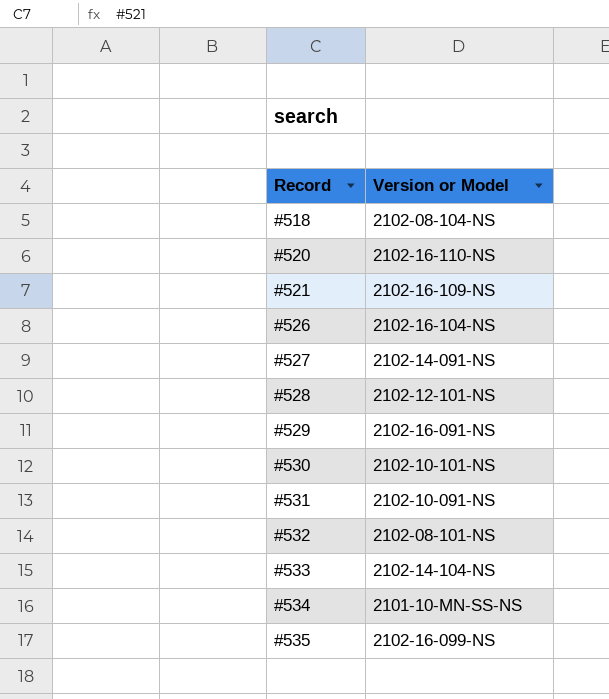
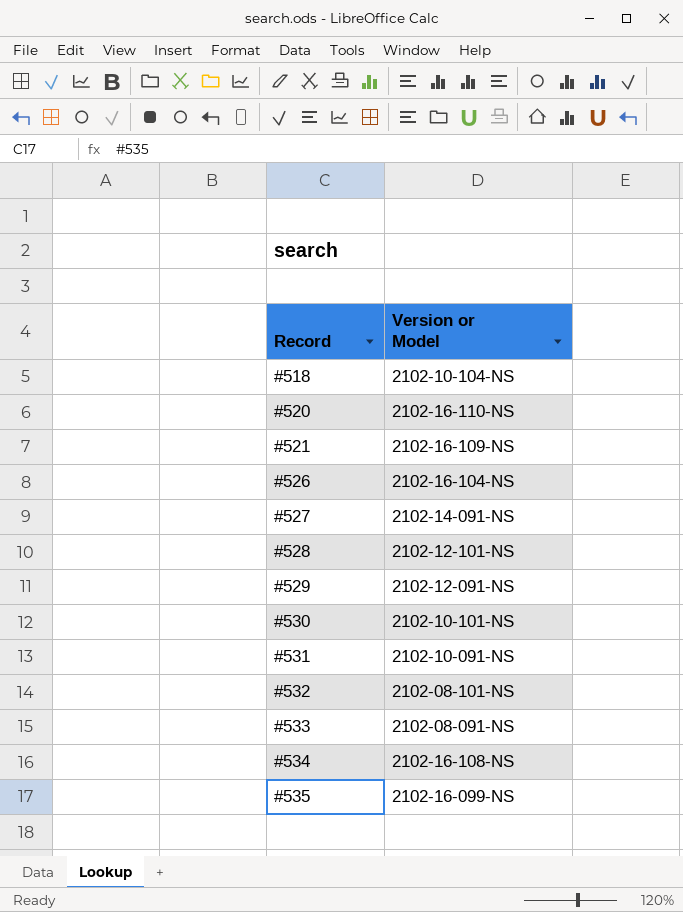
#518 | Version or Model: 2102-08-104-NS -> 2102-10-104-NS
#529 | Version or Model: 2102-16-091-NS -> 2102-12-091-NS
#533 | Version or Model: 2102-14-104-NS -> 2102-08-091-NS
#534 | Version or Model: 2101-10-MN-SS-NS -> 2102-16-108-NS

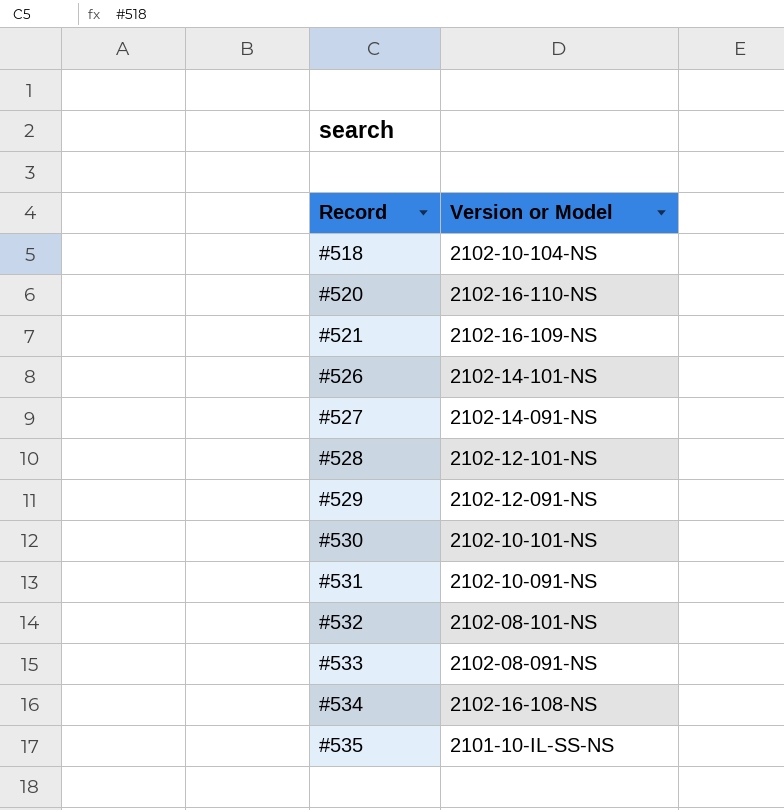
#526 | Version or Model: 2102-16-104-NS -> 2102-14-101-NS
#535 | Version or Model: 2102-16-099-NS -> 2101-10-IL-SS-NS

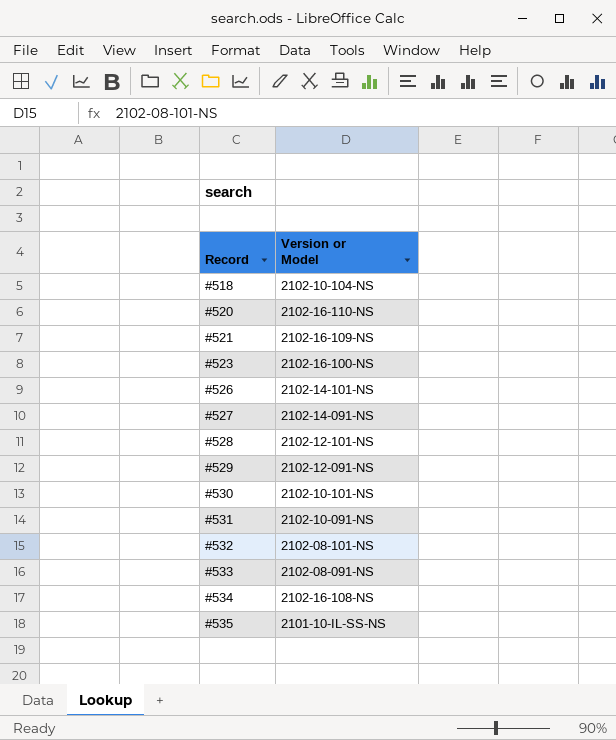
row #523: none -> 2102-16-100-NS

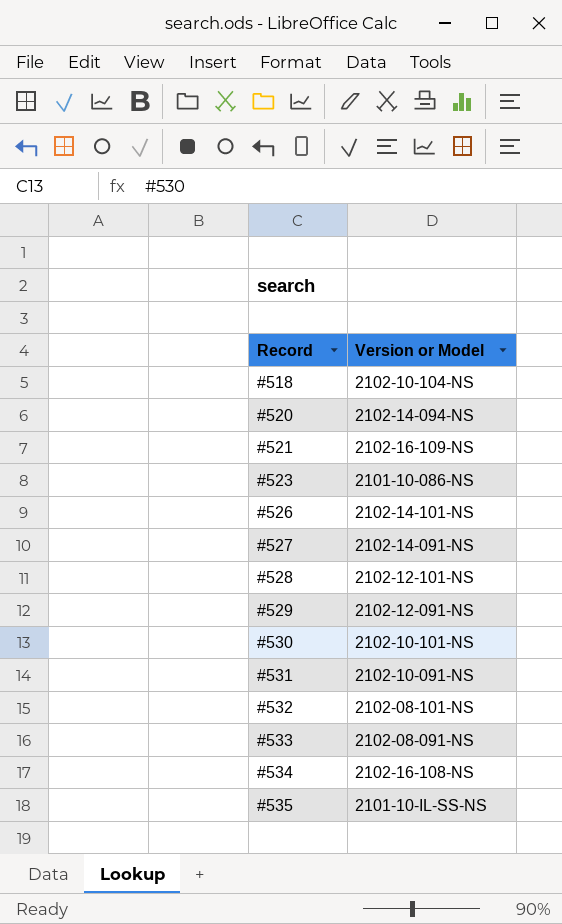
#520 | Version or Model: 2102-16-110-NS -> 2102-14-094-NS
#523 | Version or Model: 2102-16-100-NS -> 2101-10-086-NS

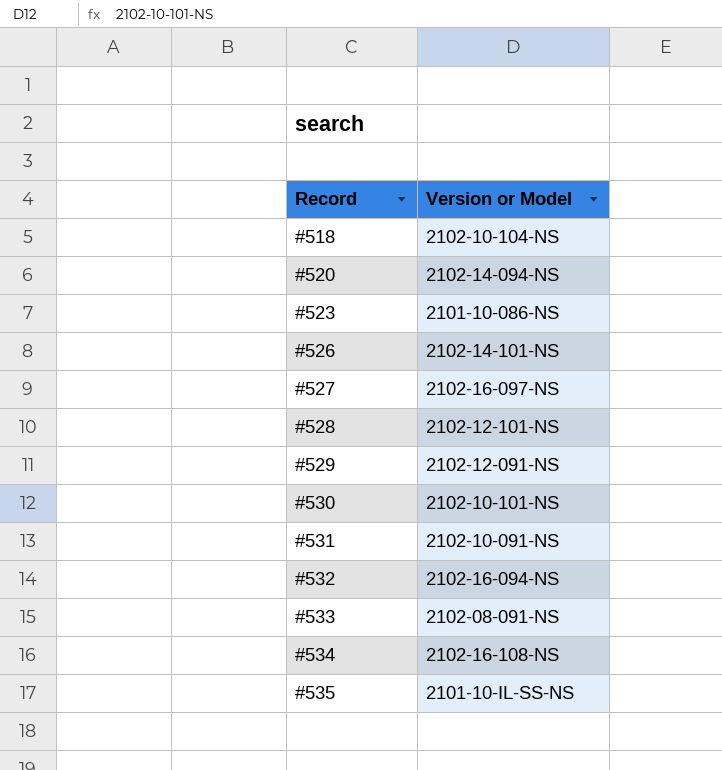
row #521: 2102-16-109-NS -> none
#527 | Version or Model: 2102-14-091-NS -> 2102-16-097-NS
#532 | Version or Model: 2102-08-101-NS -> 2102-16-094-NS

